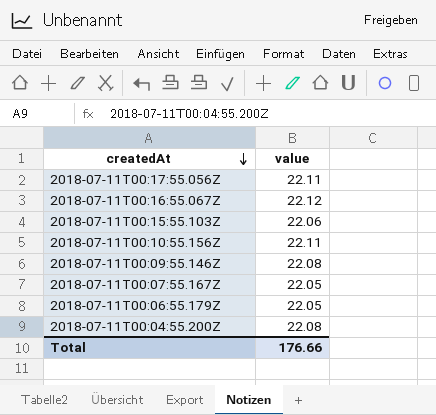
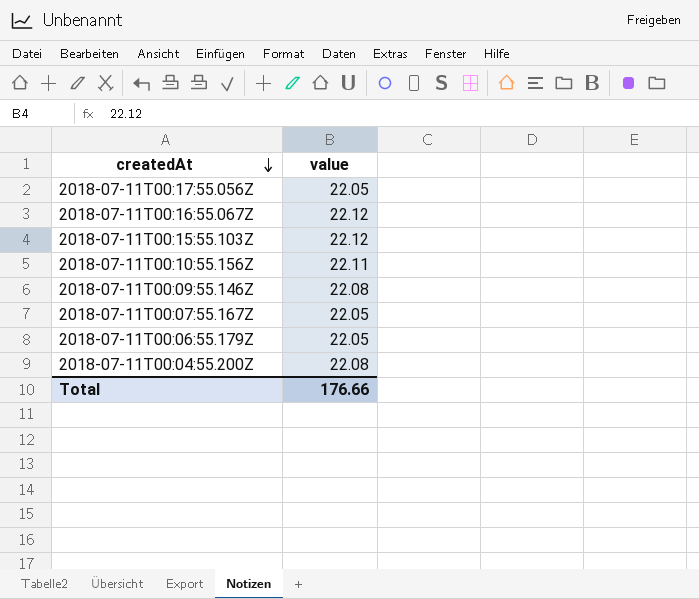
2018-07-11T00:17:55.056Z | value: 22.11 -> 22.05
2018-07-11T00:15:55.103Z | value: 22.06 -> 22.12

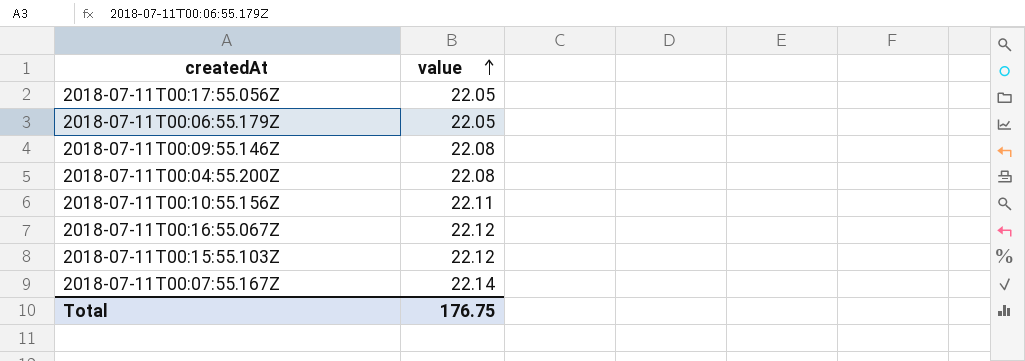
row order: createdAt descending -> value ascending
2018-07-11T00:07:55.167Z | value: 22.05 -> 22.14
Total | value: 176.66 -> 176.75

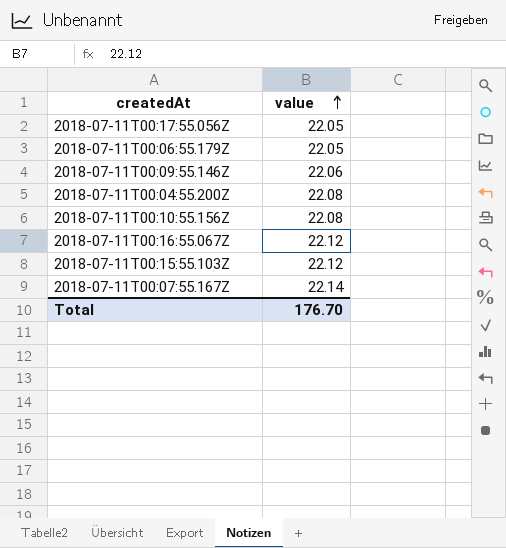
2018-07-11T00:09:55.146Z | value: 22.08 -> 22.06
2018-07-11T00:10:55.156Z | value: 22.11 -> 22.08
Total | value: 176.75 -> 176.70

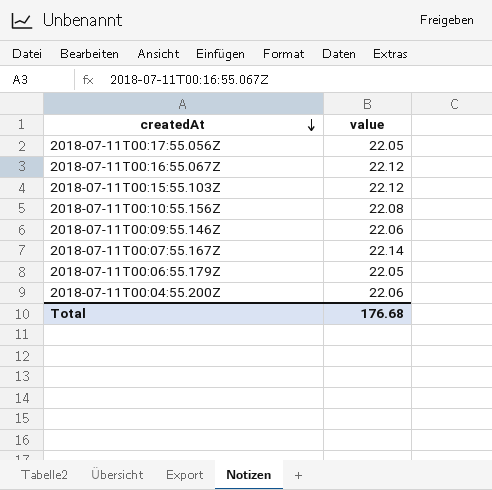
row order: value ascending -> createdAt descending
2018-07-11T00:04:55.200Z | value: 22.08 -> 22.06
Total | value: 176.70 -> 176.68

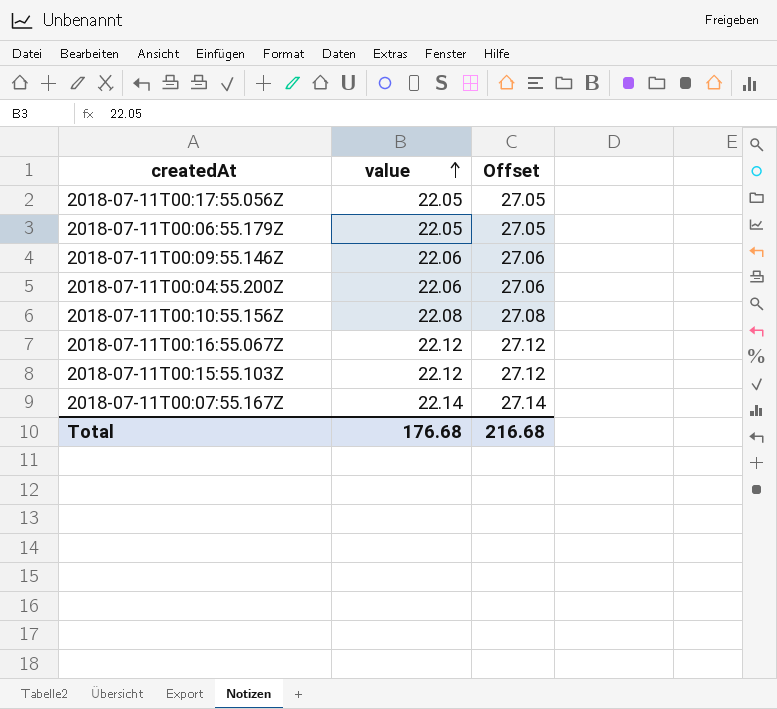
row order: createdAt descending -> value ascending
column Offset | formula: none -> [value] + 5

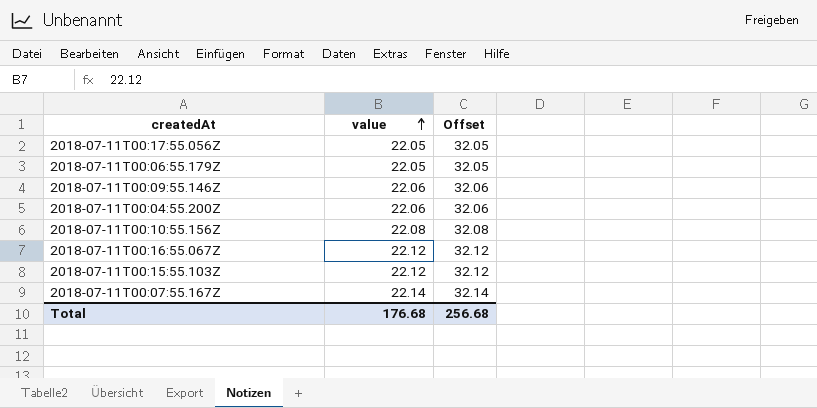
column Offset | formula: [value] + 5 -> [value] + 10
Total | Offset: 216.68 -> 256.68

